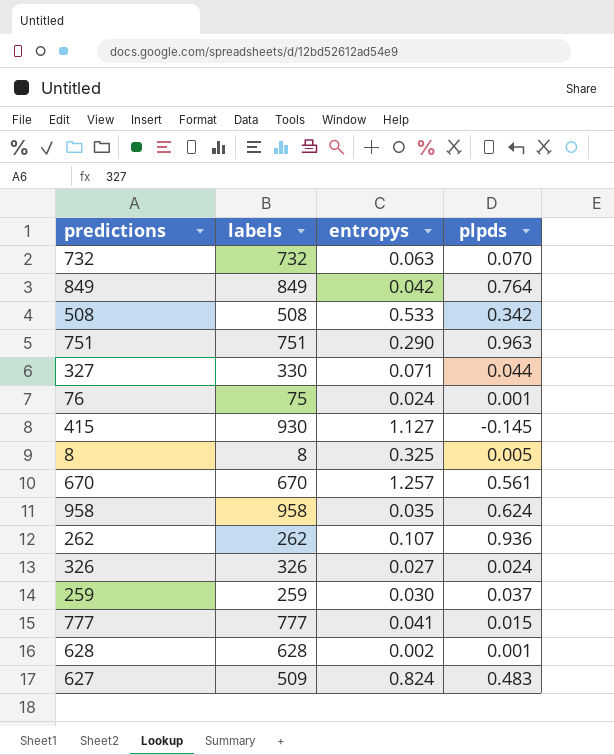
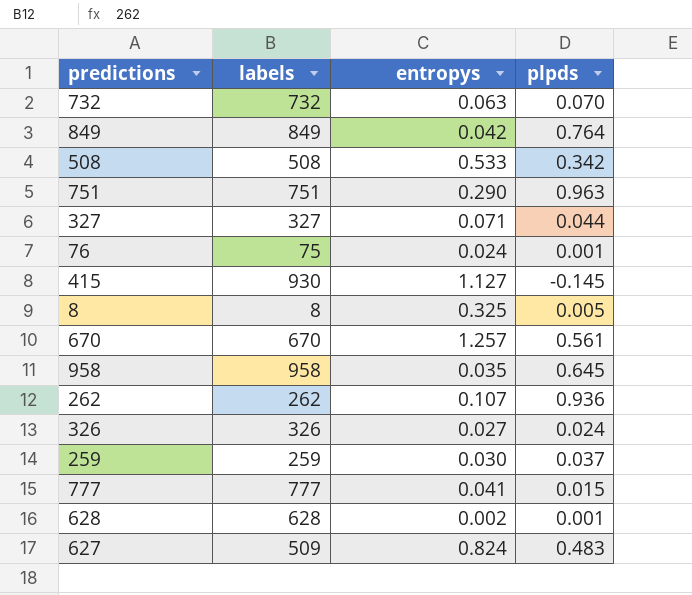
327 | labels: 330 -> 327
958 | plpds: 0.624 -> 0.645

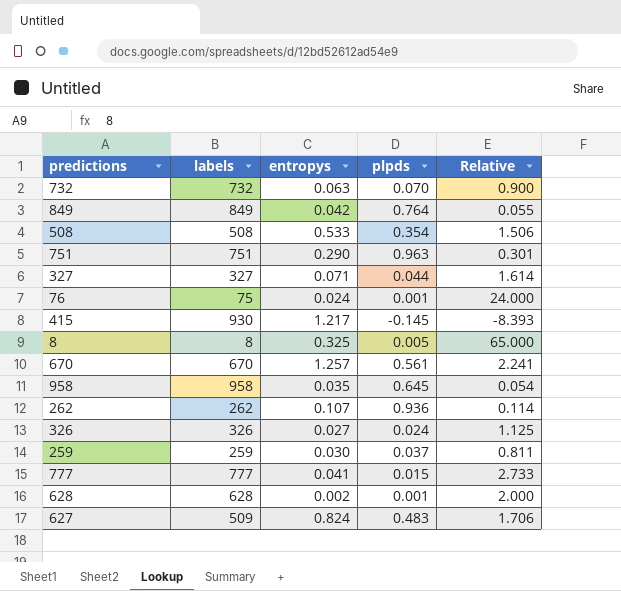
column Relative | formula: none -> [entropys] / [plpds]
508 | plpds: 0.342 -> 0.354
415 | entropys: 1.127 -> 1.217

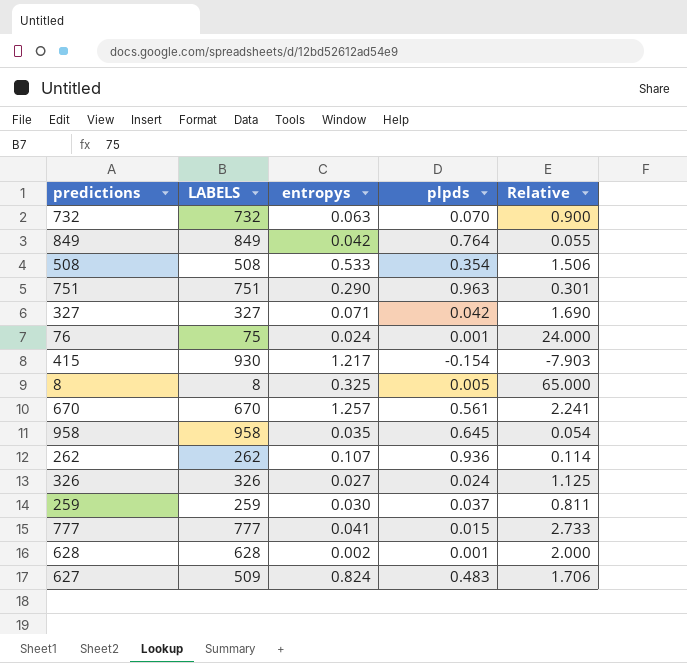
column name: labels -> LABELS
327 | plpds: 0.044 -> 0.042
327 | Relative: 1.614 -> 1.690
415 | plpds: -0.145 -> -0.154
415 | Relative: -8.393 -> -7.903

